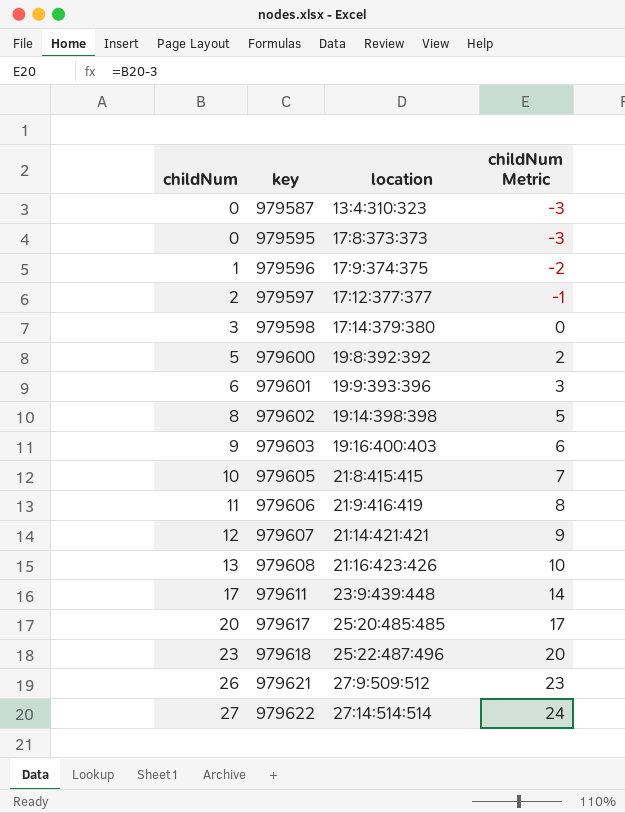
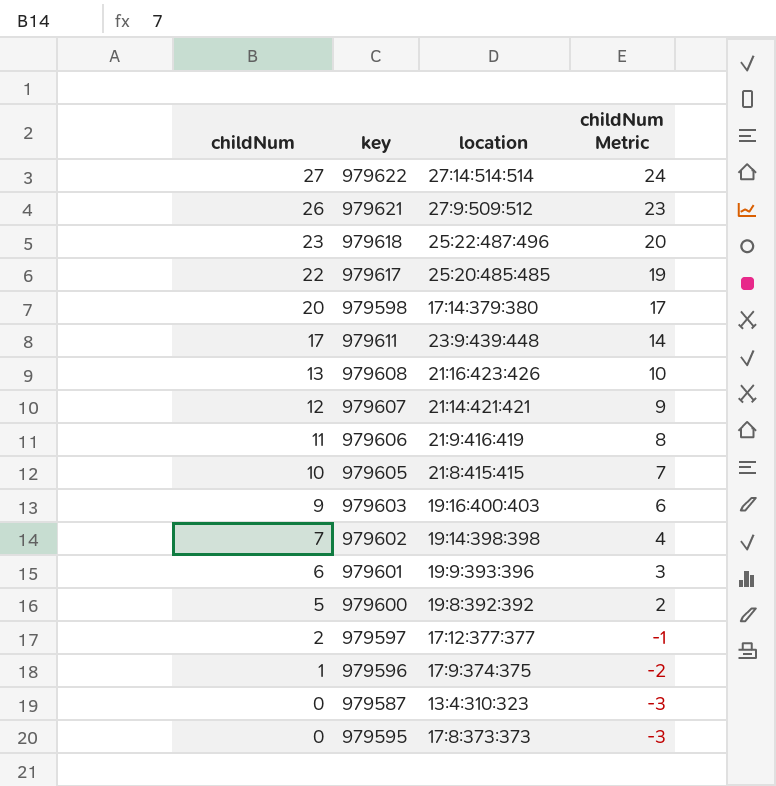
row order: childNum ascending -> childNum descending
979617 | childNum: 20 -> 22
979617 | childNum Metric: 17 -> 19
979598 | childNum: 3 -> 20
979598 | childNum Metric: 0 -> 17
979602 | childNum: 8 -> 7
979602 | childNum Metric: 5 -> 4

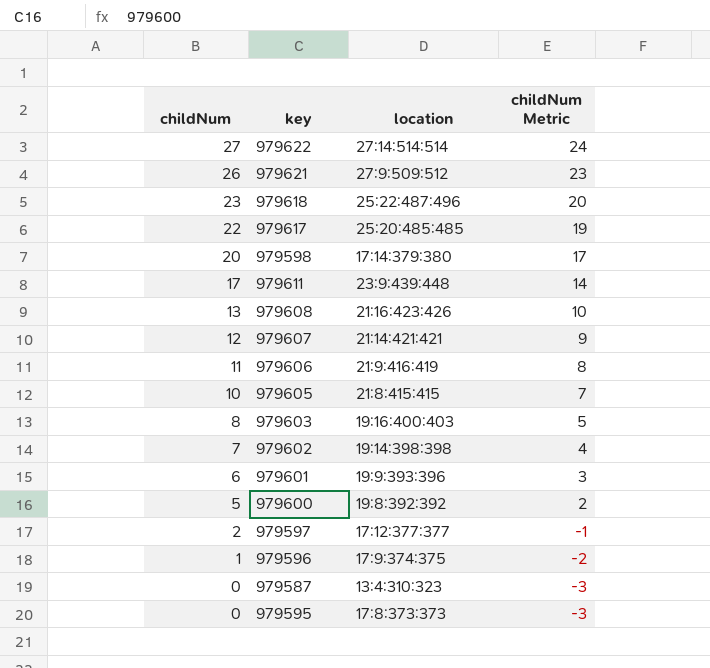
979603 | childNum: 9 -> 8
979603 | childNum Metric: 6 -> 5

